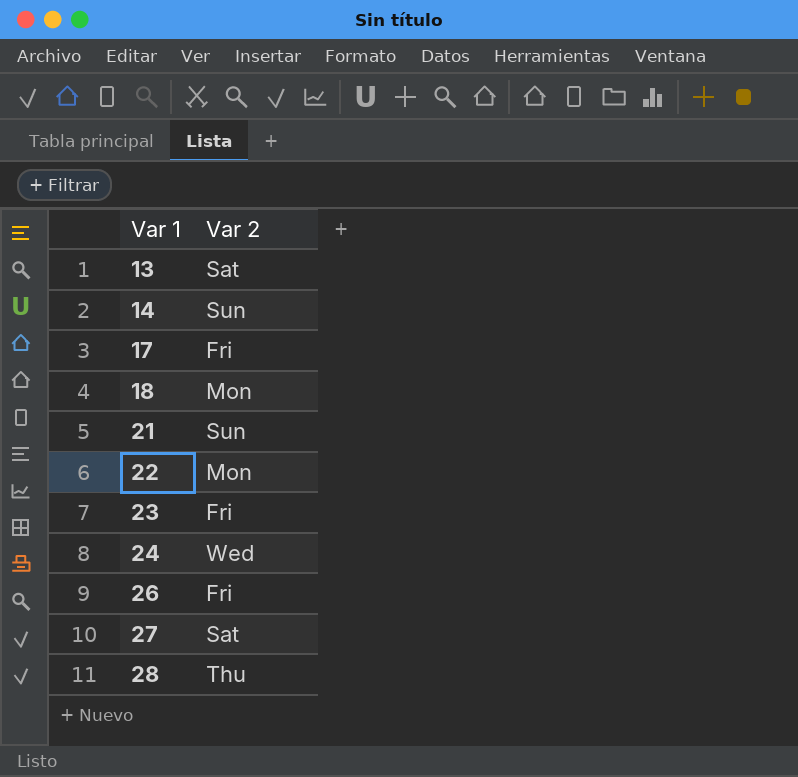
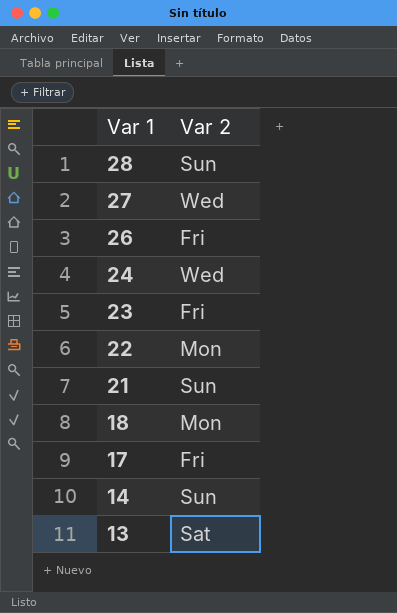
row order: Var 1 ascending -> Var 1 descending
28 | Var 2: Thu -> Sun
27 | Var 2: Sat -> Wed

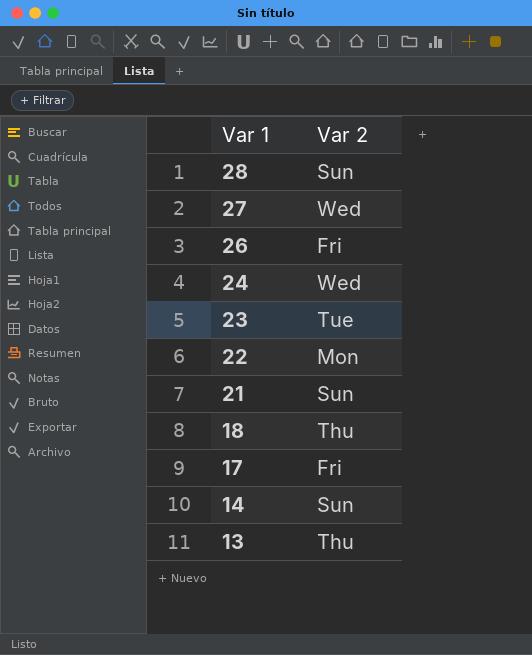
23 | Var 2: Fri -> Tue
18 | Var 2: Mon -> Thu
13 | Var 2: Sat -> Thu

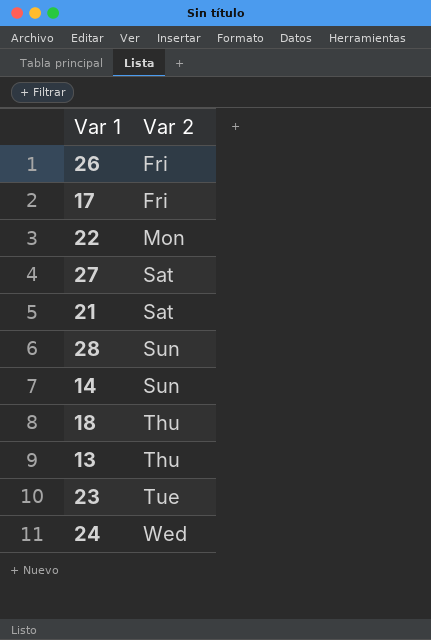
row order: Var 1 descending -> Var 2 ascending
27 | Var 2: Wed -> Sat
21 | Var 2: Sun -> Sat

